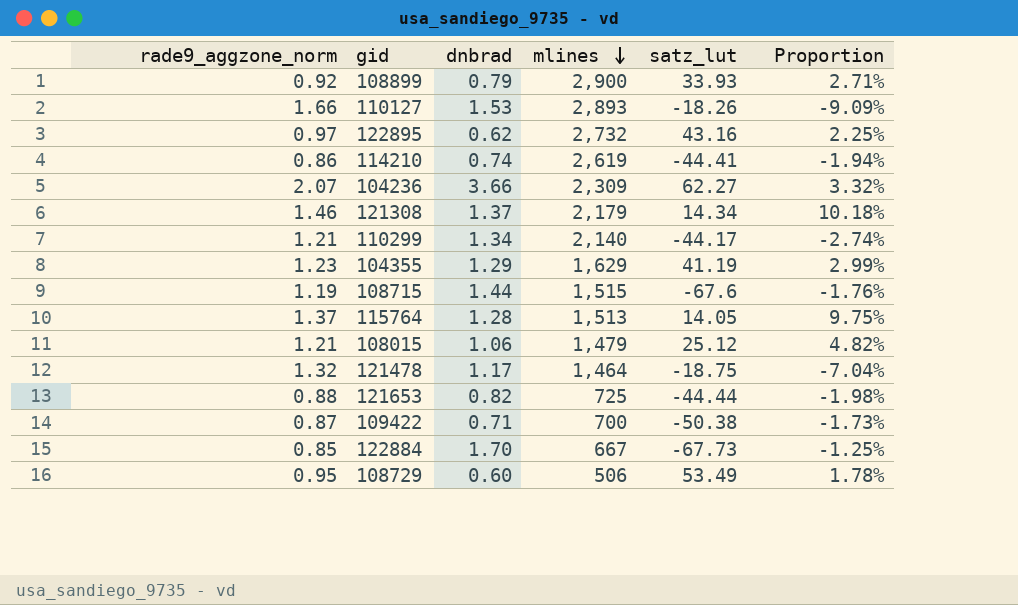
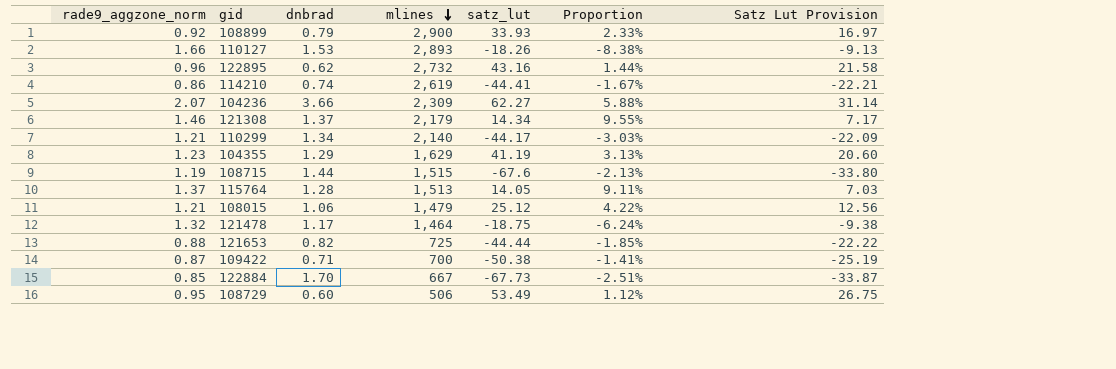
column Proportion | formula: [rade9_aggzone_norm] / [satz_lut] -> [dnbrad] / [satz_lut]
column Satz Lut Provision | formula: none -> [satz_lut] * 0.5
122895 | rade9_aggzone_norm: 0.97 -> 0.96

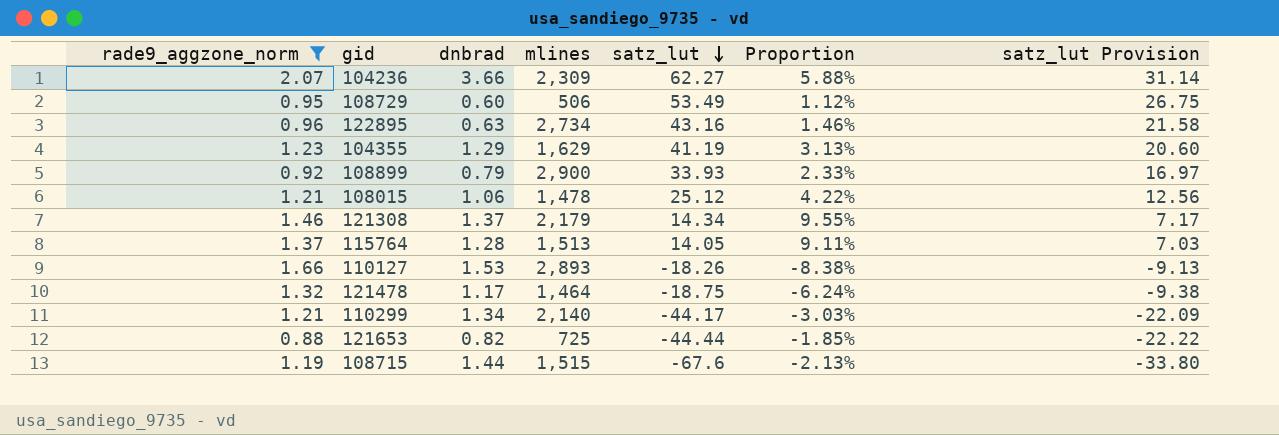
filter: none -> rade9_aggzone_norm >= 0.88
row order: mlines descending -> satz_lut descending
column name: Satz Lut Provision -> satz_lut Provision
122895 | dnbrad: 0.62 -> 0.63
122895 | mlines: 2,732 -> 2,734
122895 | Proportion: 1.44% -> 1.46%
108015 | mlines: 1,479 -> 1,478

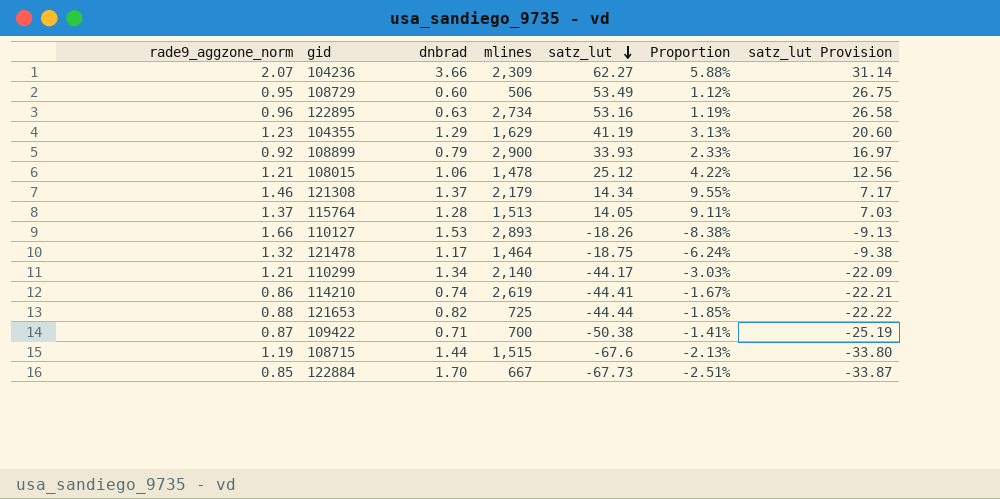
filter: rade9_aggzone_norm >= 0.88 -> none
122895 | satz_lut: 43.16 -> 53.16
122895 | Proportion: 1.46% -> 1.19%
122895 | satz_lut Provision: 21.58 -> 26.58

